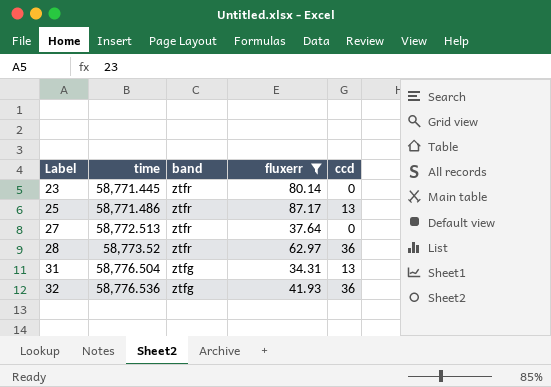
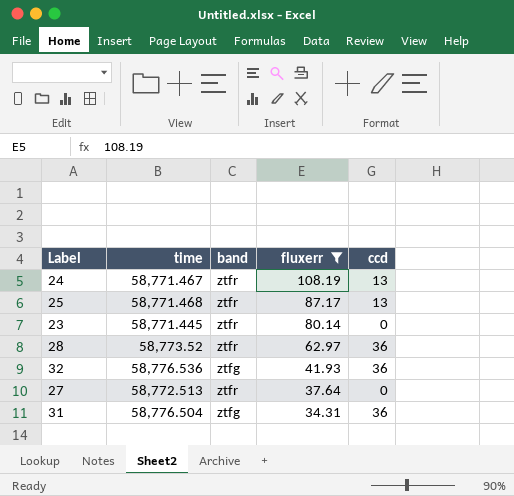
row order: Label ascending -> fluxerr descending
row 24: none -> 58,771.467 | ztfr | 108.19 | 13
25 | time: 58,771.486 -> 58,771.468
31 | ccd: 13 -> 36

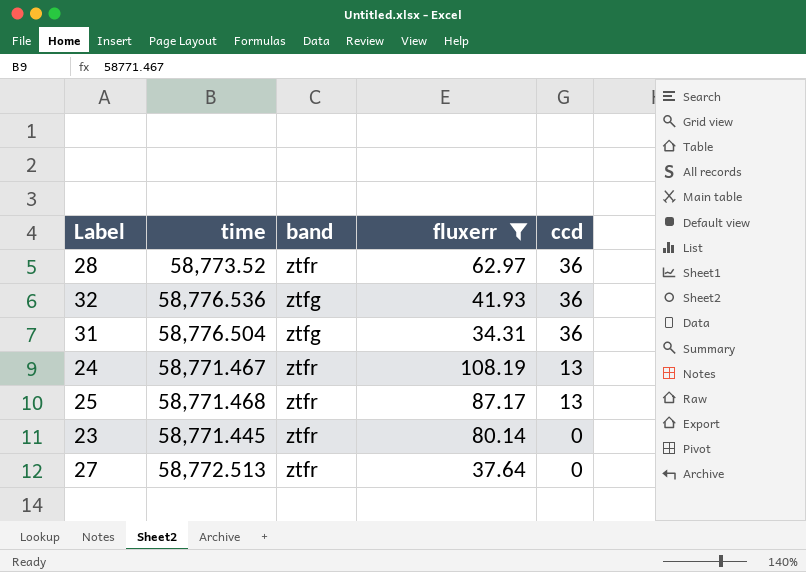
row order: fluxerr descending -> ccd descending

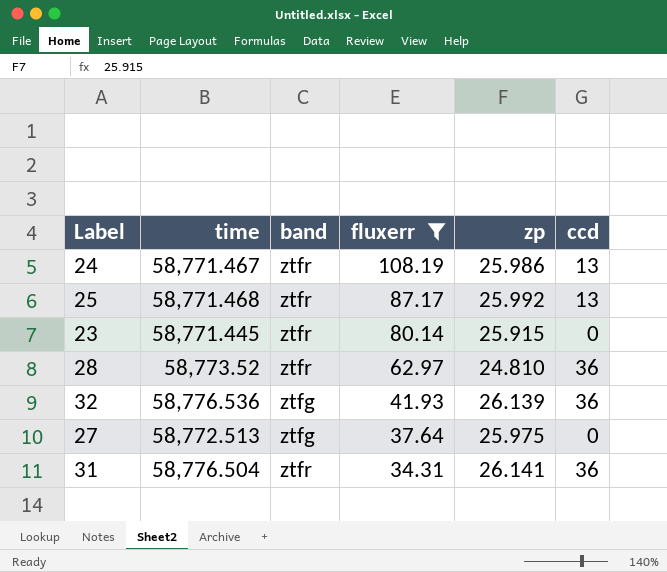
row order: ccd descending -> fluxerr descending
column zp | position: none -> 5
27 | band: ztfr -> ztfg
31 | band: ztfg -> ztfr

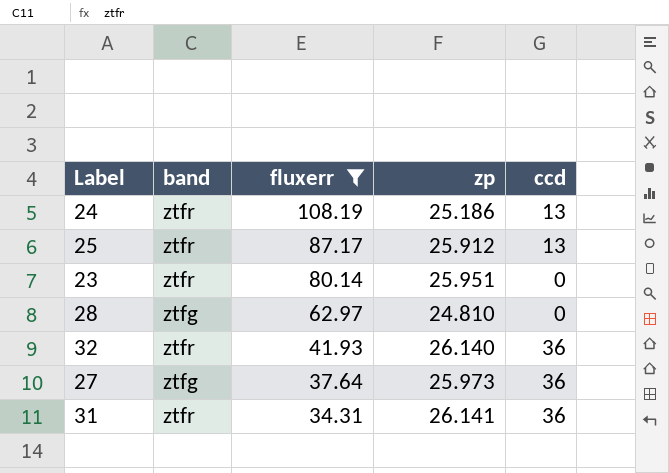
column time | position: 2 -> none
24 | zp: 25.986 -> 25.186
25 | zp: 25.992 -> 25.912
23 | zp: 25.915 -> 25.951
28 | band: ztfr -> ztfg
28 | ccd: 36 -> 0
32 | band: ztfg -> ztfr
32 | zp: 26.139 -> 26.140
27 | zp: 25.975 -> 25.973
27 | ccd: 0 -> 36

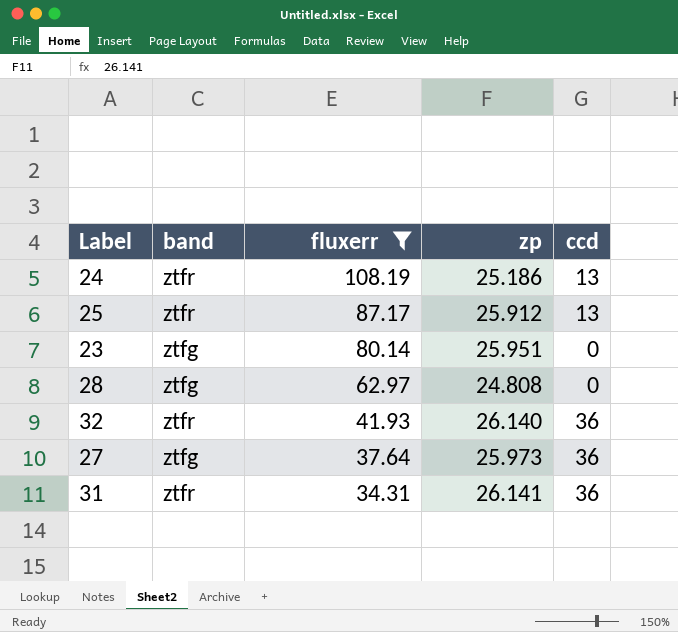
23 | band: ztfr -> ztfg
28 | zp: 24.810 -> 24.808

